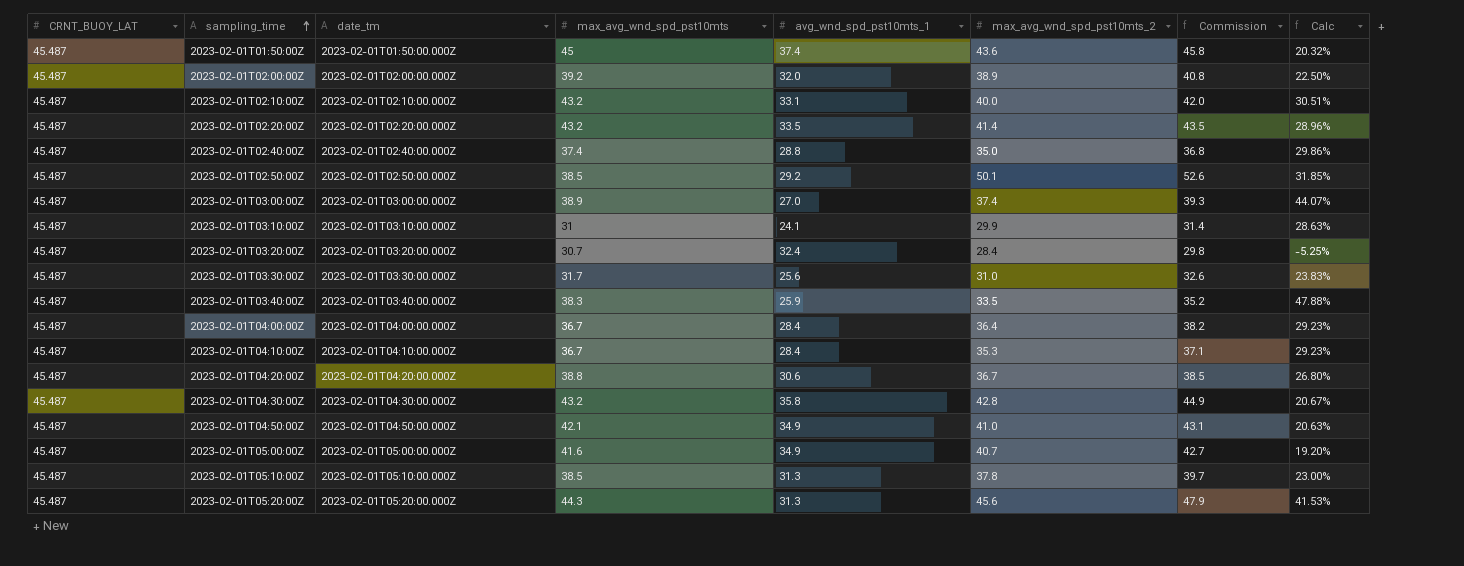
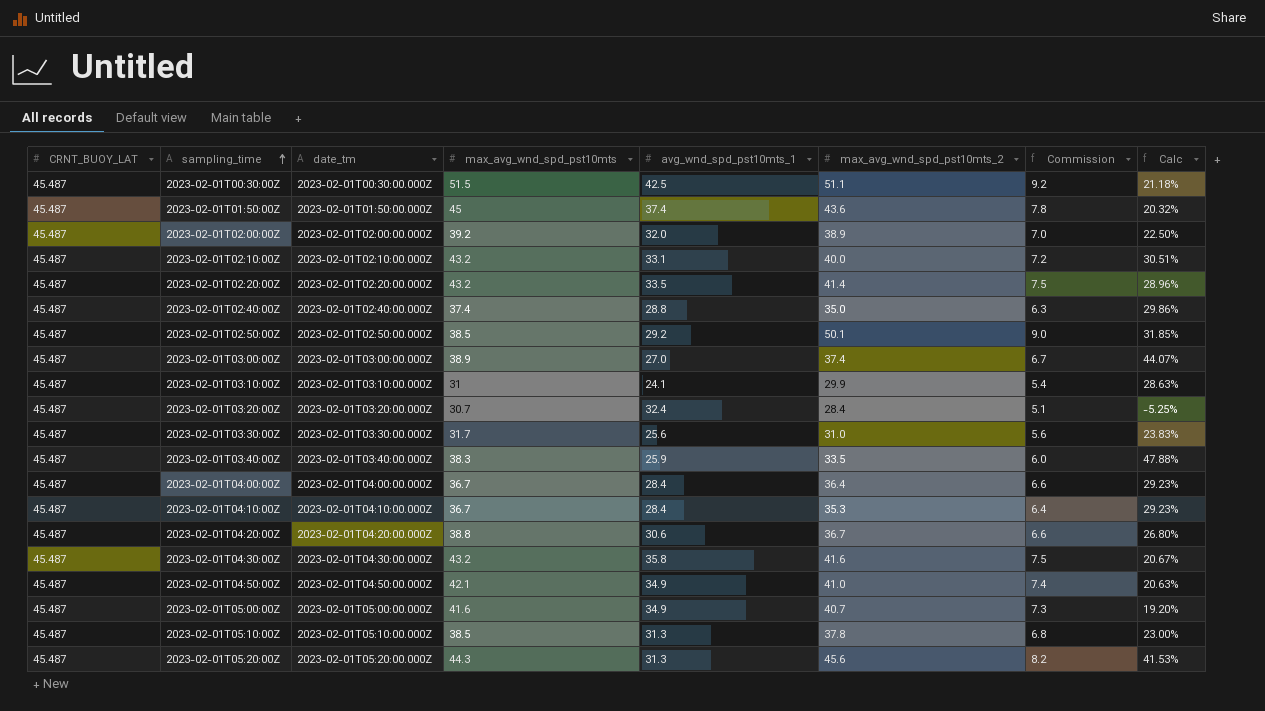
column Commission | formula: [max_avg_wnd_spd_pst10mts_2] * 1.05 -> [max_avg_wnd_spd_pst10mts_2] * 0.18
row 2023-02-01T00:30:00Z: none -> 45.487 | 2023-02-01T00:30:00.000Z | 51.5 | 42.5 | 51.1 | 9.2 | 21.18%
2023-02-01T04:30:00Z | max_avg_wnd_spd_pst10mts_2: 42.8 -> 41.6

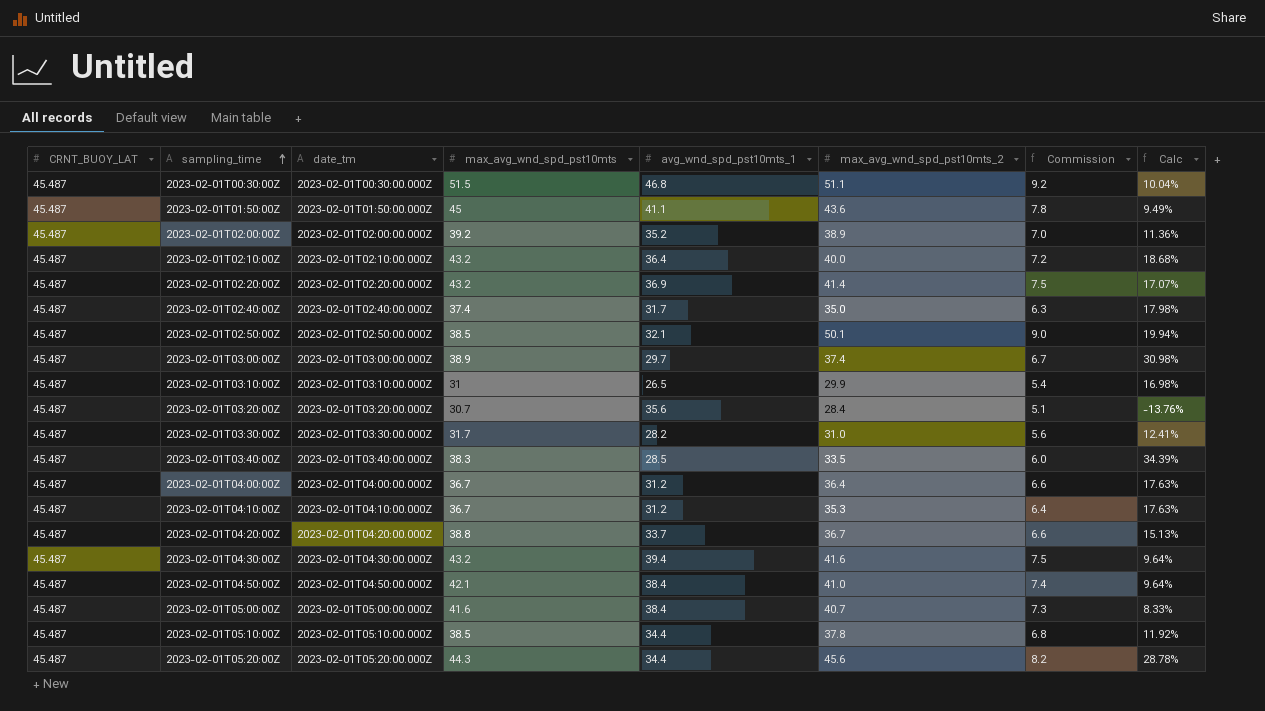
2023-02-01T00:30:00Z | avg_wnd_spd_pst10mts_1: 42.5 -> 46.8
2023-02-01T00:30:00Z | Calc: 21.18% -> 10.04%
2023-02-01T01:50:00Z | avg_wnd_spd_pst10mts_1: 37.4 -> 41.1
2023-02-01T01:50:00Z | Calc: 20.32% -> 9.49%
2023-02-01T02:00:00Z | avg_wnd_spd_pst10mts_1: 32.0 -> 35.2
2023-02-01T02:00:00Z | Calc: 22.50% -> 11.36%
2023-02-01T02:10:00Z | avg_wnd_spd_pst10mts_1: 33.1 -> 36.4
2023-02-01T02:10:00Z | Calc: 30.51% -> 18.68%
2023-02-01T02:20:00Z | avg_wnd_spd_pst10mts_1: 33.5 -> 36.9
2023-02-01T02:20:00Z | Calc: 28.96% -> 17.07%
2023-02-01T02:40:00Z | avg_wnd_spd_pst10mts_1: 28.8 -> 31.7
2023-02-01T02:40:00Z | Calc: 29.86% -> 17.98%
2023-02-01T02:50:00Z | avg_wnd_spd_pst10mts_1: 29.2 -> 32.1
2023-02-01T02:50:00Z | Calc: 31.85% -> 19.94%
2023-02-01T03:00:00Z | avg_wnd_spd_pst10mts_1: 27.0 -> 29.7
2023-02-01T03:00:00Z | Calc: 44.07% -> 30.98%
2023-02-01T03:10:00Z | avg_wnd_spd_pst10mts_1: 24.1 -> 26.5
2023-02-01T03:10:00Z | Calc: 28.63% -> 16.98%
2023-02-01T03:20:00Z | avg_wnd_spd_pst10mts_1: 32.4 -> 35.6
2023-02-01T03:20:00Z | Calc: -5.25% -> -13.76%
2023-02-01T03:30:00Z | avg_wnd_spd_pst10mts_1: 25.6 -> 28.2
2023-02-01T03:30:00Z | Calc: 23.83% -> 12.41%
2023-02-01T03:40:00Z | avg_wnd_spd_pst10mts_1: 25.9 -> 28.5
2023-02-01T03:40:00Z | Calc: 47.88% -> 34.39%
2023-02-01T04:00:00Z | avg_wnd_spd_pst10mts_1: 28.4 -> 31.2
2023-02-01T04:00:00Z | Calc: 29.23% -> 17.63%
2023-02-01T04:10:00Z | avg_wnd_spd_pst10mts_1: 28.4 -> 31.2
2023-02-01T04:10:00Z | Calc: 29.23% -> 17.63%
2023-02-01T04:20:00Z | avg_wnd_spd_pst10mts_1: 30.6 -> 33.7
2023-02-01T04:20:00Z | Calc: 26.80% -> 15.13%
2023-02-01T04:30:00Z | avg_wnd_spd_pst10mts_1: 35.8 -> 39.4
2023-02-01T04:30:00Z | Calc: 20.67% -> 9.64%
2023-02-01T04:50:00Z | avg_wnd_spd_pst10mts_1: 34.9 -> 38.4
2023-02-01T04:50:00Z | Calc: 20.63% -> 9.64%
2023-02-01T05:00:00Z | avg_wnd_spd_pst10mts_1: 34.9 -> 38.4
2023-02-01T05:00:00Z | Calc: 19.20% -> 8.33%
2023-02-01T05:10:00Z | avg_wnd_spd_pst10mts_1: 31.3 -> 34.4
2023-02-01T05:10:00Z | Calc: 23.00% -> 11.92%
2023-02-01T05:20:00Z | avg_wnd_spd_pst10mts_1: 31.3 -> 34.4
2023-02-01T05:20:00Z | Calc: 41.53% -> 28.78%

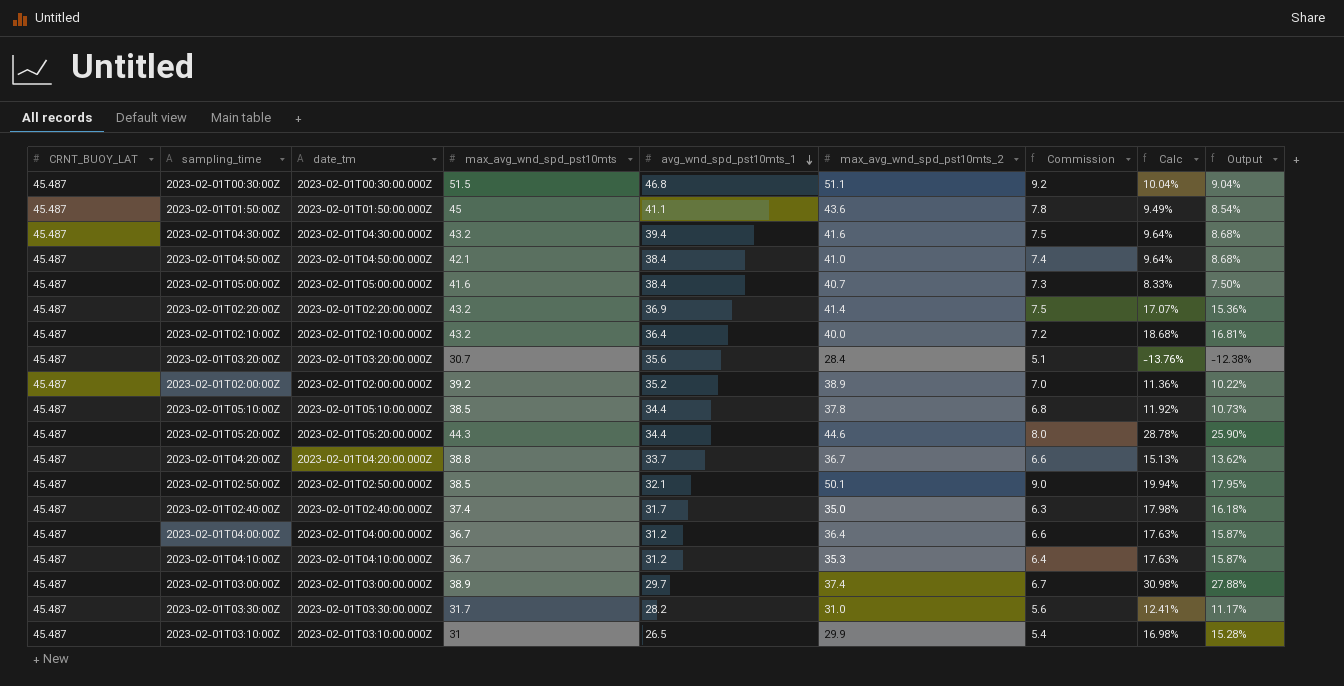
row order: sampling_time ascending -> avg_wnd_spd_pst10mts_1 descending
column Output | formula: none -> [Calc] * 0.9
row 2023-02-01T03:40:00Z: 45.487 | 2023-02-01T03:40:00.000Z | 38.3 | 28.5 | 33.5 | 6.0 | 34.39% -> none
2023-02-01T05:20:00Z | max_avg_wnd_spd_pst10mts_2: 45.6 -> 44.6
2023-02-01T05:20:00Z | Commission: 8.2 -> 8.0

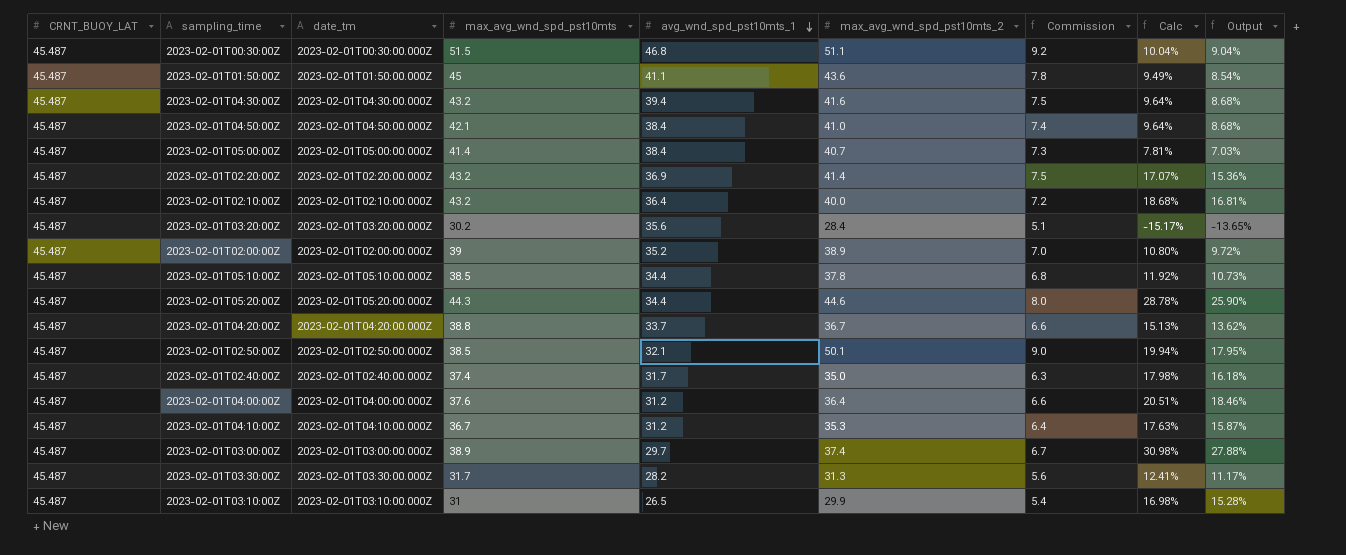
2023-02-01T05:00:00Z | max_avg_wnd_spd_pst10mts: 41.6 -> 41.4
2023-02-01T05:00:00Z | Calc: 8.33% -> 7.81%
2023-02-01T05:00:00Z | Output: 7.50% -> 7.03%
2023-02-01T03:20:00Z | max_avg_wnd_spd_pst10mts: 30.7 -> 30.2
2023-02-01T03:20:00Z | Calc: -13.76% -> -15.17%
2023-02-01T03:20:00Z | Output: -12.38% -> -13.65%
2023-02-01T02:00:00Z | max_avg_wnd_spd_pst10mts: 39.2 -> 39
2023-02-01T02:00:00Z | Calc: 11.36% -> 10.80%
2023-02-01T02:00:00Z | Output: 10.22% -> 9.72%
2023-02-01T04:00:00Z | max_avg_wnd_spd_pst10mts: 36.7 -> 37.6
2023-02-01T04:00:00Z | Calc: 17.63% -> 20.51%
2023-02-01T04:00:00Z | Output: 15.87% -> 18.46%
2023-02-01T03:30:00Z | max_avg_wnd_spd_pst10mts_2: 31.0 -> 31.3

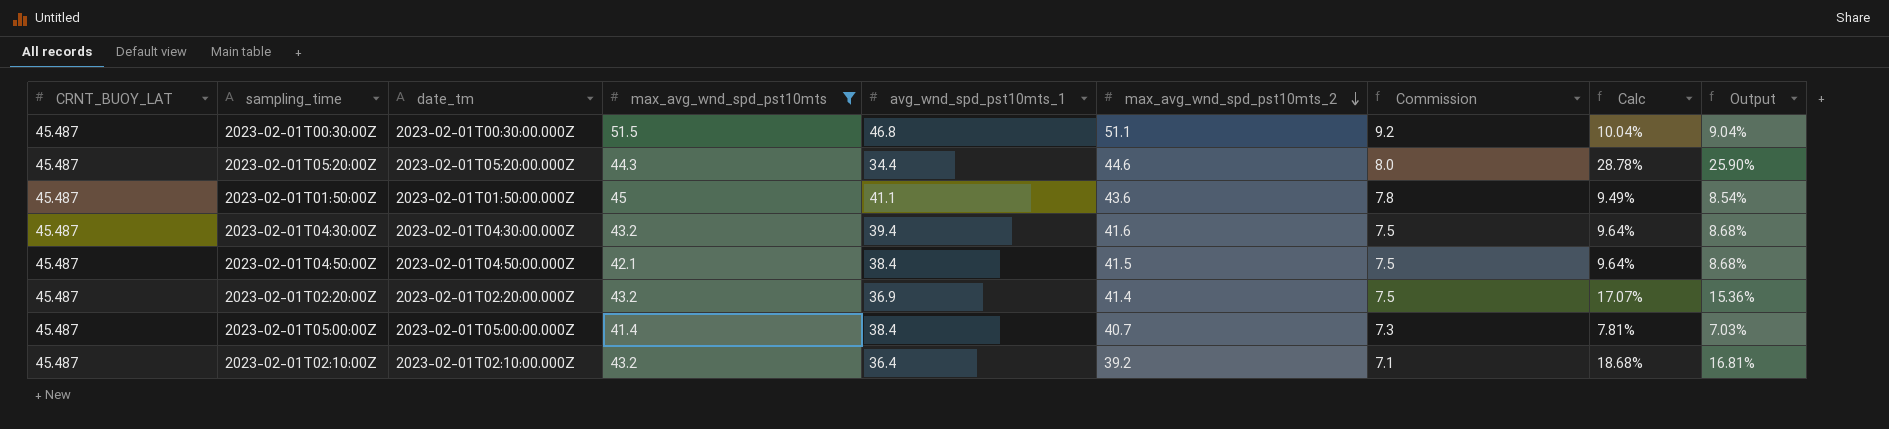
filter: none -> max_avg_wnd_spd_pst10mts >= 41.4
row order: avg_wnd_spd_pst10mts_1 descending -> max_avg_wnd_spd_pst10mts_2 descending
2023-02-01T04:50:00Z | max_avg_wnd_spd_pst10mts_2: 41.0 -> 41.5
2023-02-01T04:50:00Z | Commission: 7.4 -> 7.5
2023-02-01T02:10:00Z | max_avg_wnd_spd_pst10mts_2: 40.0 -> 39.2
2023-02-01T02:10:00Z | Commission: 7.2 -> 7.1

